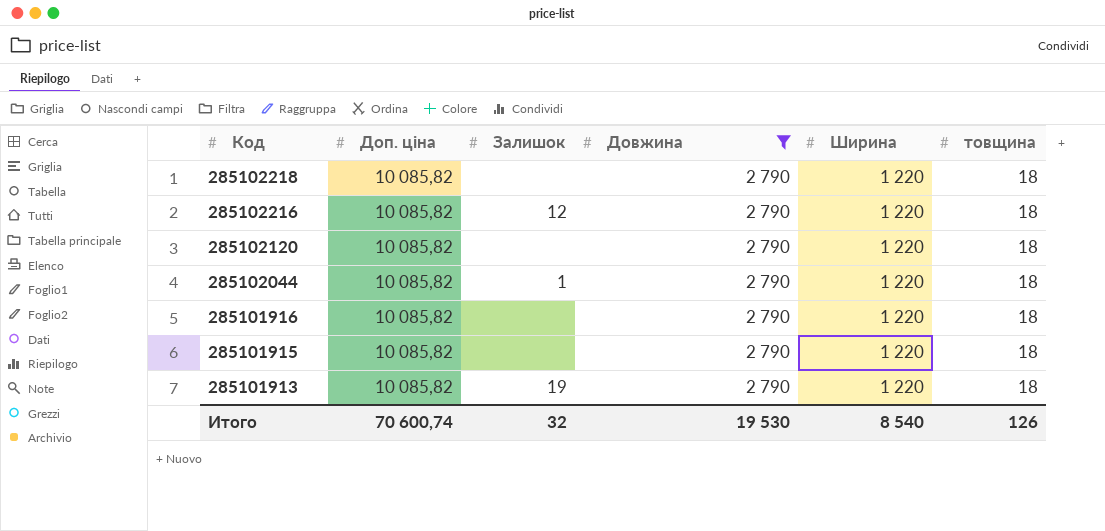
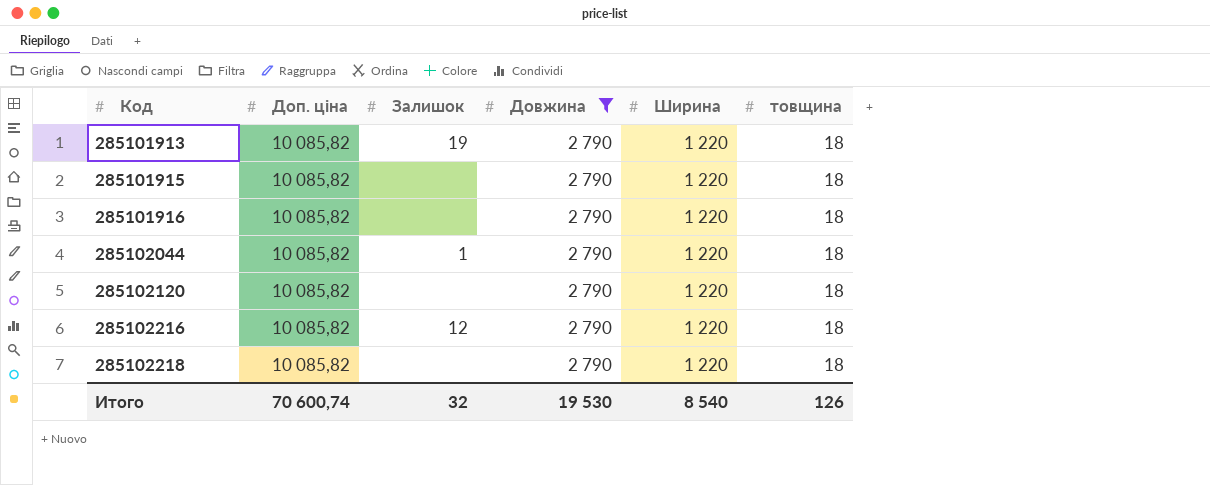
row order: Код descending -> Код ascending

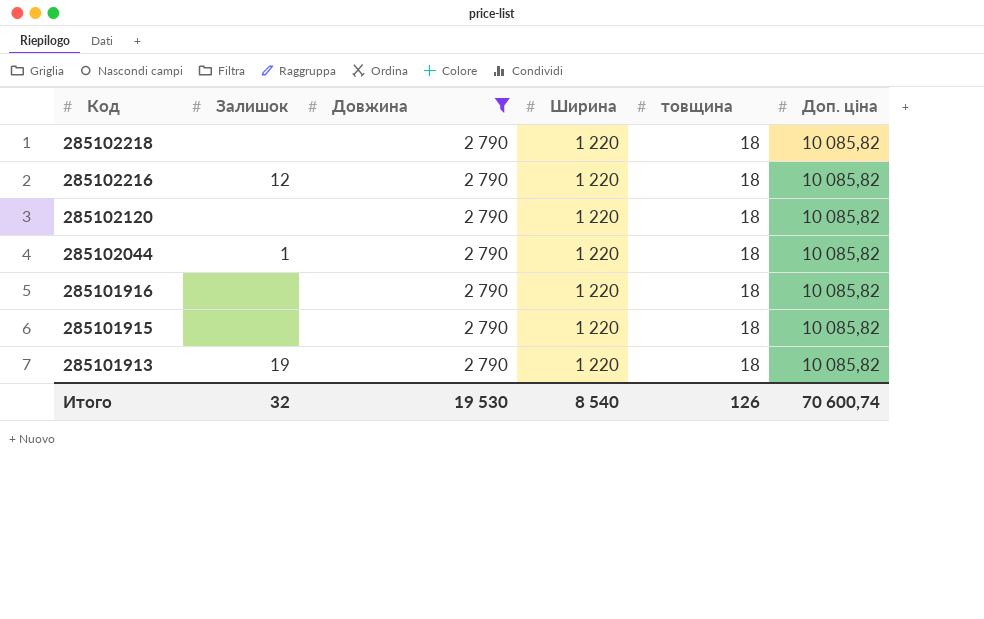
row order: Код ascending -> Код descending
column Доп. ціна | position: 2 -> 6

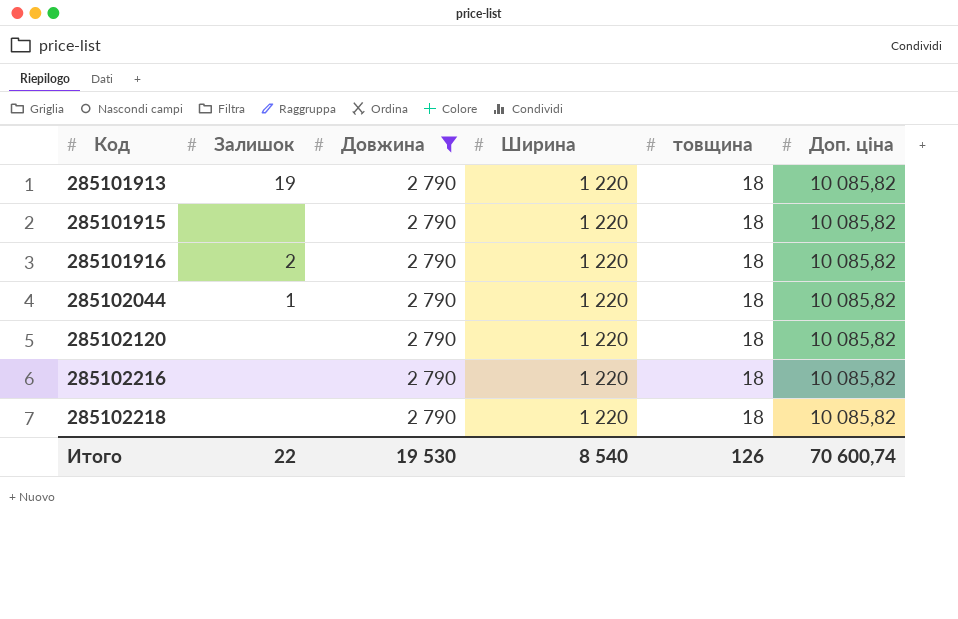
row order: Код descending -> Код ascending
285101916 | Залишок: none -> 2
285102216 | Залишок: 12 -> none
Итого | Залишок: 32 -> 22

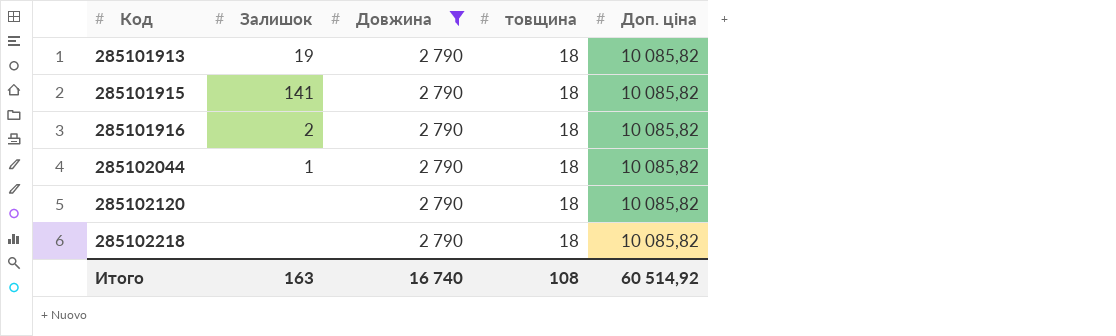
column Ширина | position: 4 -> none
row 285102216: none | 2 790 | 1 220 | 18 | 10 085,82 -> none
285101915 | Залишок: none -> 141
Итого | Залишок: 22 -> 163
Итого | Довжина: 19 530 -> 16 740
Итого | товщина: 126 -> 108
Итого | Доп. ціна: 70 600,74 -> 60 514,92

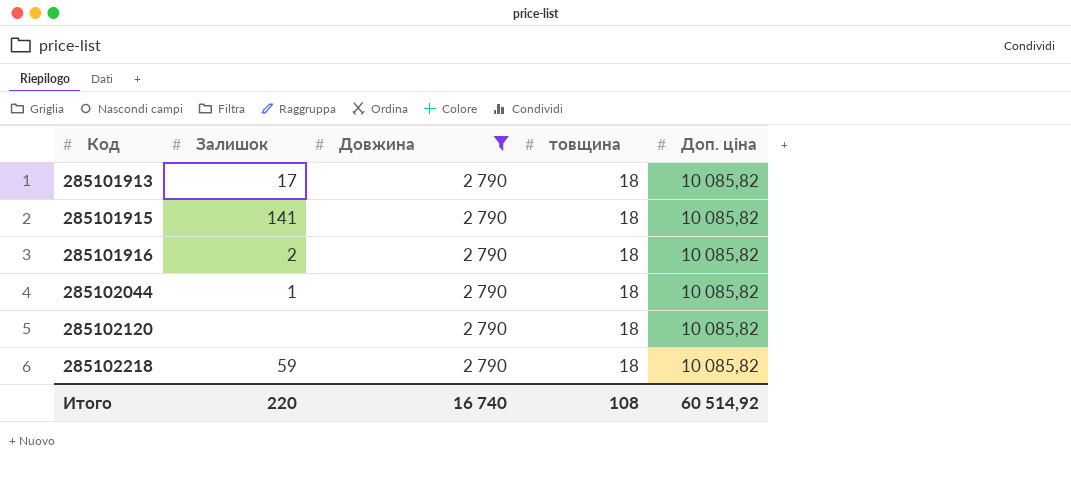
285101913 | Залишок: 19 -> 17
285102218 | Залишок: none -> 59
Итого | Залишок: 163 -> 220

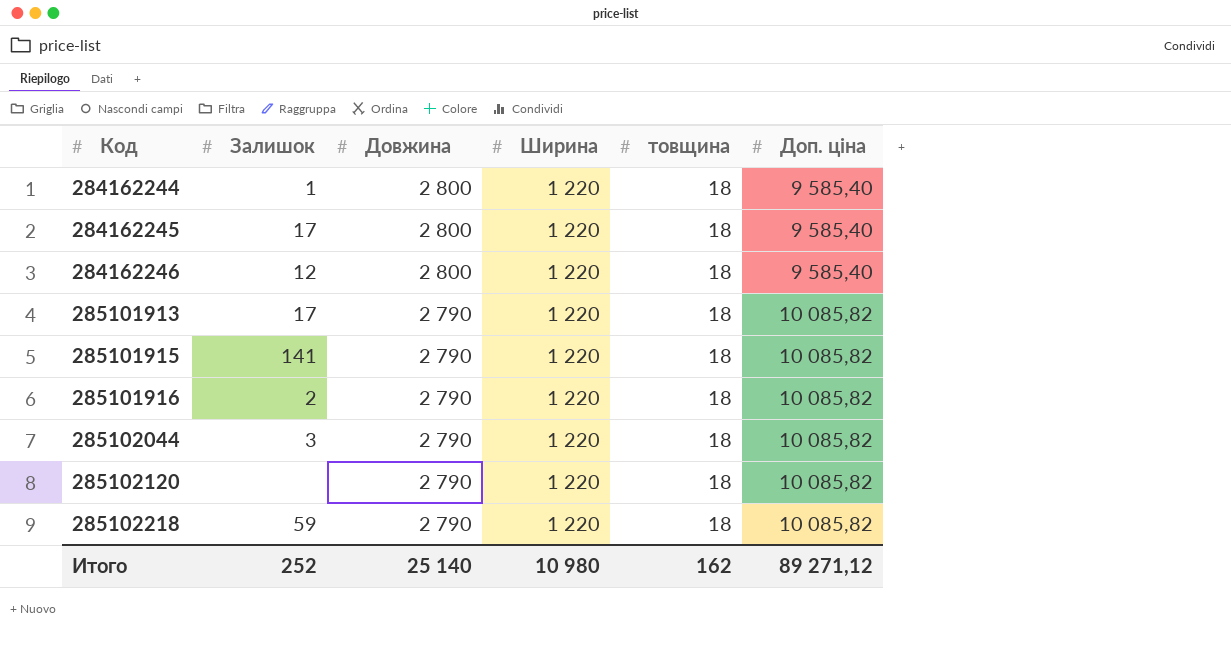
filter: Довжина = 2 790 -> none
column Ширина | position: none -> 4
285102044 | Залишок: 1 -> 3
Итого | Залишок: 220 -> 252
Итого | Довжина: 16 740 -> 25 140
Итого | товщина: 108 -> 162
Итого | Доп. ціна: 60 514,92 -> 89 271,12

